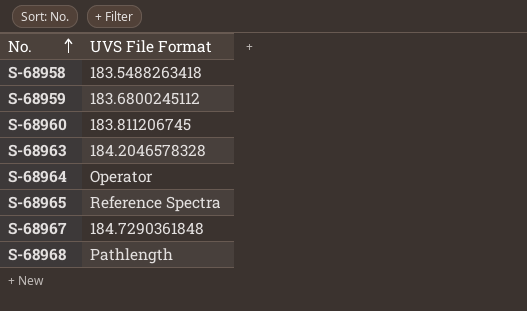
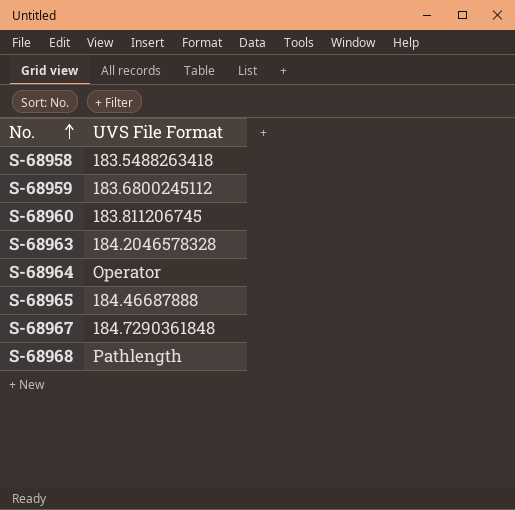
S-68965 | UVS File Format: Reference Spectra -> 184.46687888

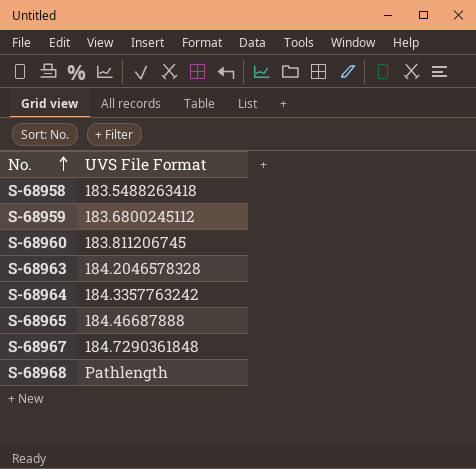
S-68964 | UVS File Format: Operator -> 184.3357763242

